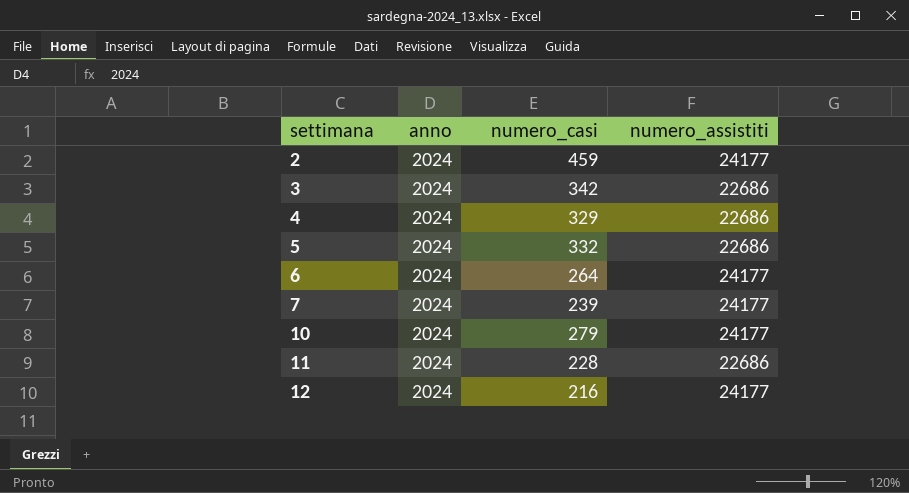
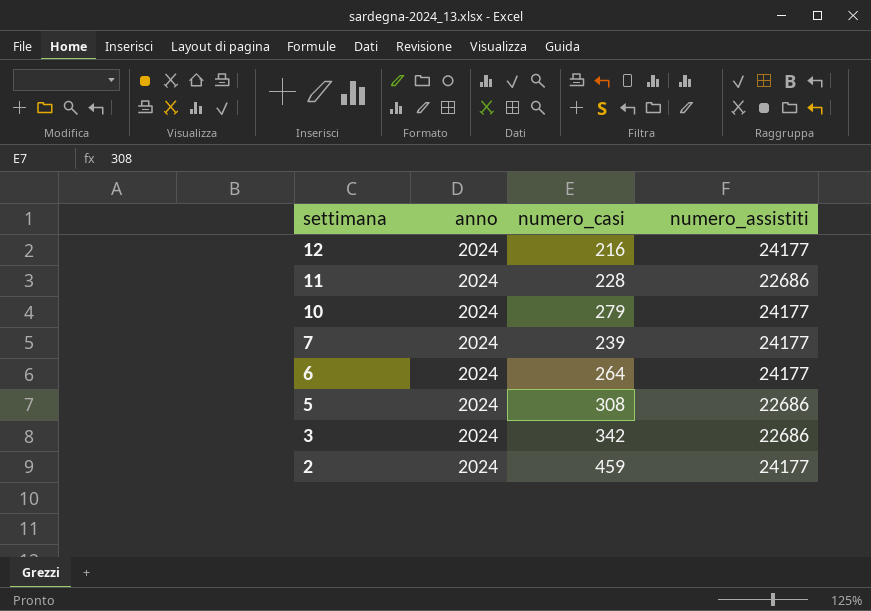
row order: settimana ascending -> settimana descending
row 4: 2024 | 329 | 22686 -> none
5 | numero_casi: 332 -> 308

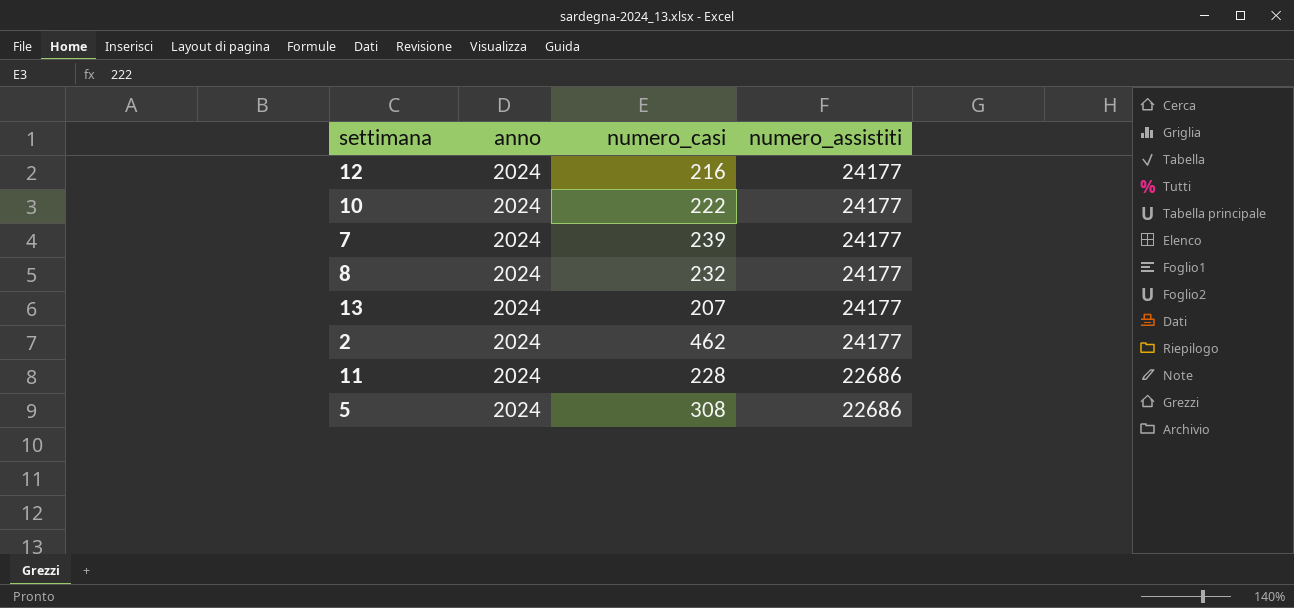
row order: settimana descending -> numero_assistiti descending
row 6: 2024 | 264 | 24177 -> none
row 3: 2024 | 342 | 22686 -> none
10 | numero_casi: 279 -> 222
row 8: none -> 2024 | 232 | 24177
row 13: none -> 2024 | 207 | 24177
2 | numero_casi: 459 -> 462

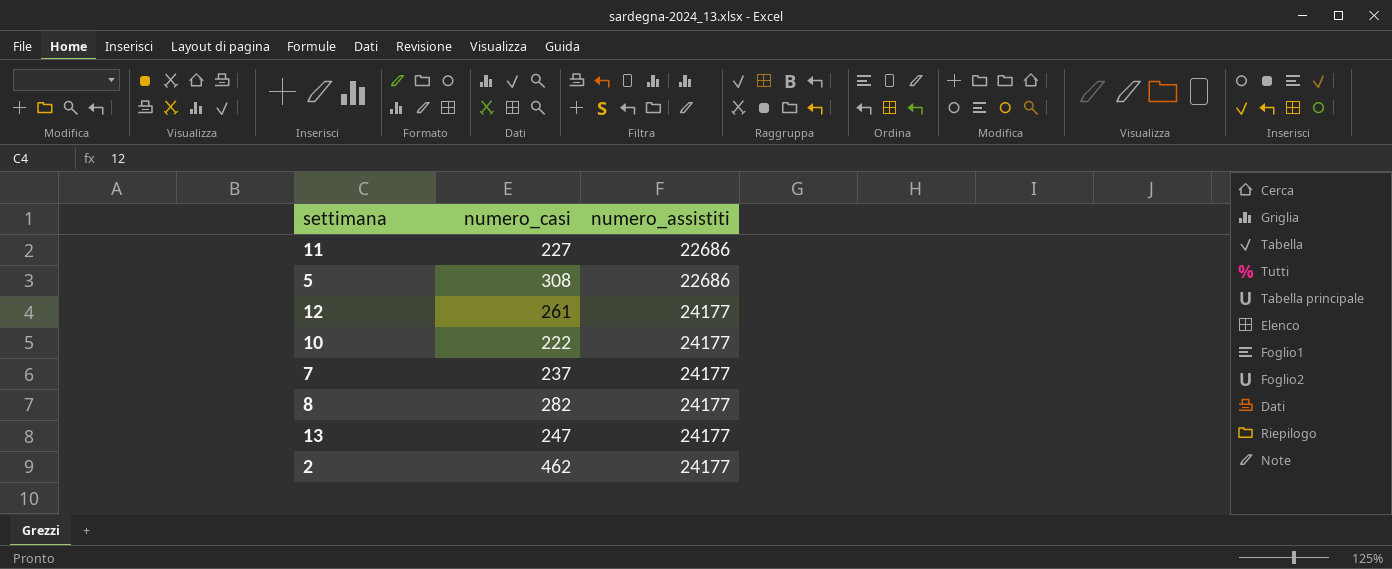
row order: numero_assistiti descending -> numero_assistiti ascending
column anno | position: 2 -> none
11 | numero_casi: 228 -> 227
12 | numero_casi: 216 -> 261
7 | numero_casi: 239 -> 237
8 | numero_casi: 232 -> 282
13 | numero_casi: 207 -> 247

